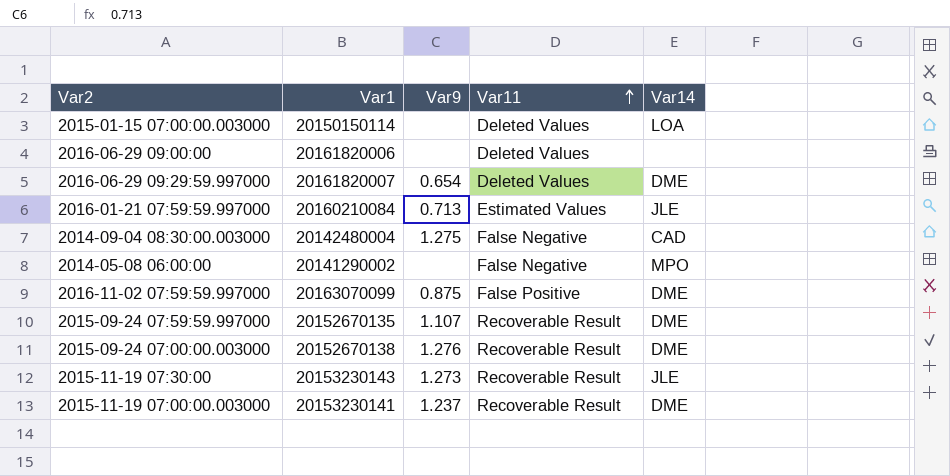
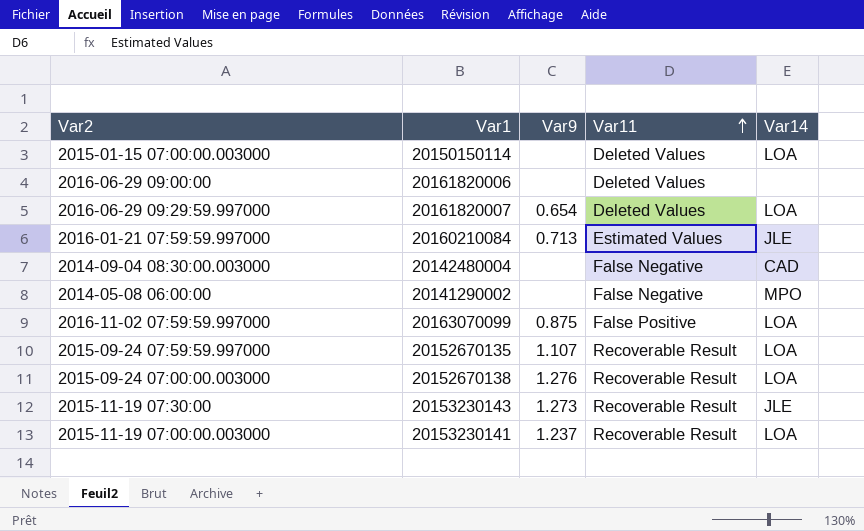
2016-06-29 09:29:59.997000 | Var14: DME -> LOA
2014-09-04 08:30:00.003000 | Var9: 1.275 -> none
2016-11-02 07:59:59.997000 | Var14: DME -> LOA
2015-09-24 07:59:59.997000 | Var14: DME -> LOA
2015-09-24 07:00:00.003000 | Var14: DME -> LOA
2015-11-19 07:00:00.003000 | Var14: DME -> LOA

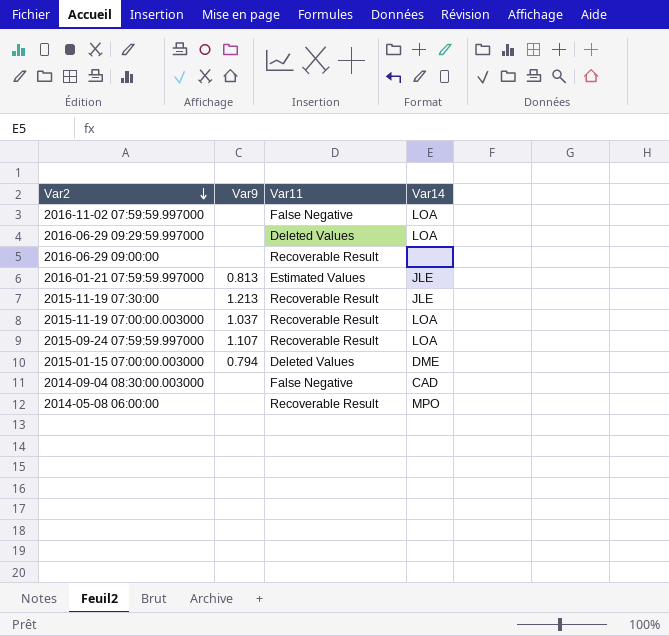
row order: Var11 ascending -> Var2 descending
column Var1 | position: 2 -> none
row 2015-09-24 07:00:00.003000: 20152670138 | 1.276 | Recoverable Result | LOA -> none
2016-11-02 07:59:59.997000 | Var9: 0.875 -> none
2016-11-02 07:59:59.997000 | Var11: False Positive -> False Negative
2016-06-29 09:29:59.997000 | Var9: 0.654 -> none
2016-06-29 09:00:00 | Var11: Deleted Values -> Recoverable Result
2016-01-21 07:59:59.997000 | Var9: 0.713 -> 0.813
2015-11-19 07:30:00 | Var9: 1.273 -> 1.213
2015-11-19 07:00:00.003000 | Var9: 1.237 -> 1.037
2015-01-15 07:00:00.003000 | Var9: none -> 0.794
2015-01-15 07:00:00.003000 | Var14: LOA -> DME
2014-05-08 06:00:00 | Var11: False Negative -> Recoverable Result

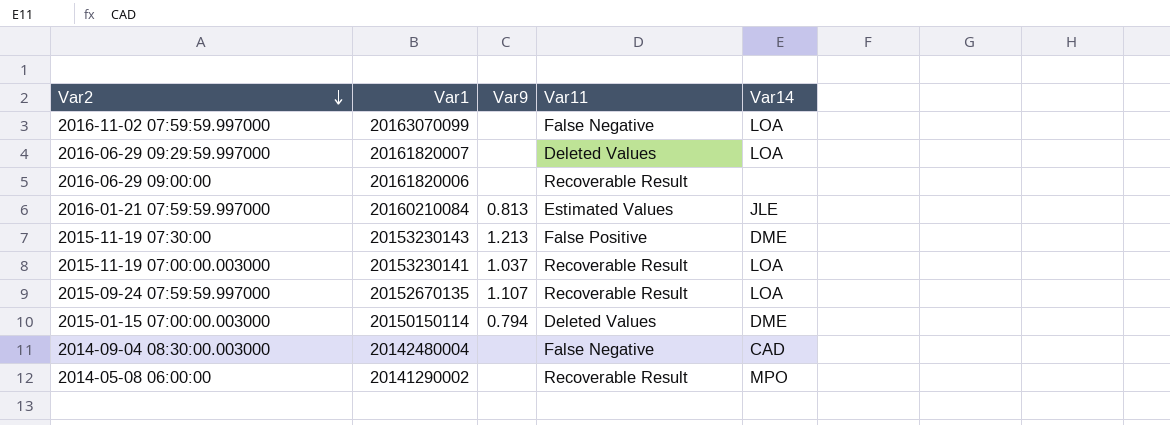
column Var1 | position: none -> 2
2015-11-19 07:30:00 | Var11: Recoverable Result -> False Positive
2015-11-19 07:30:00 | Var14: JLE -> DME

